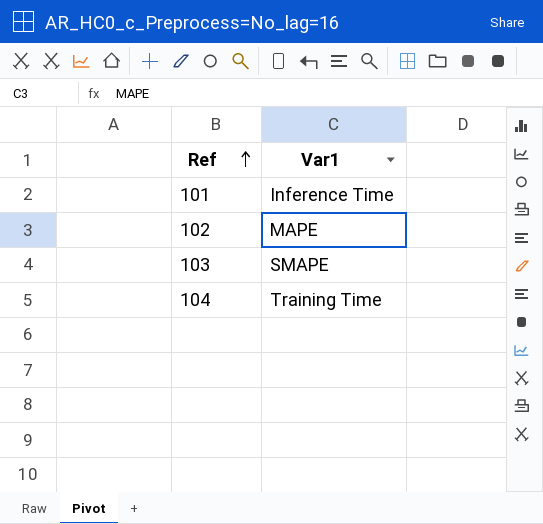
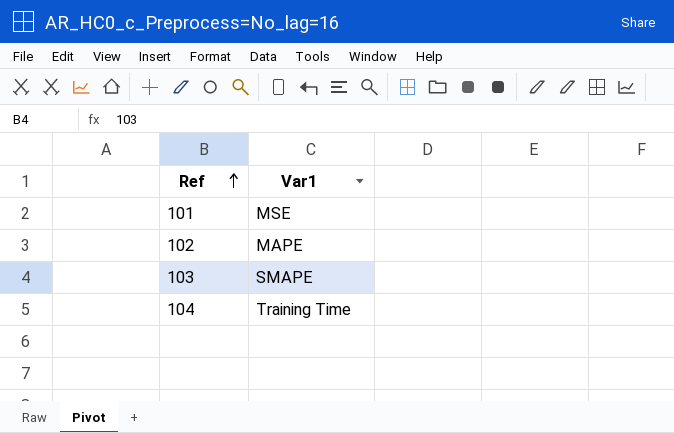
101 | Var1: Inference Time -> MSE

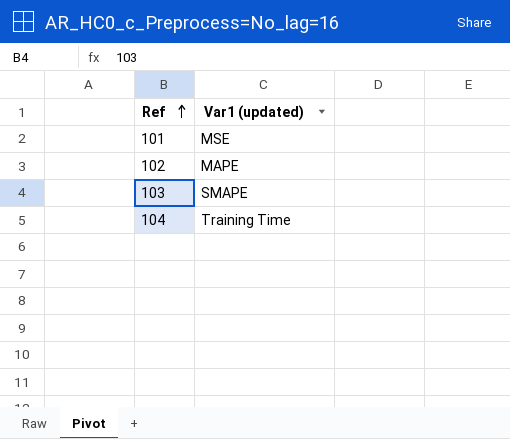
column name: Var1 -> Var1 (updated)

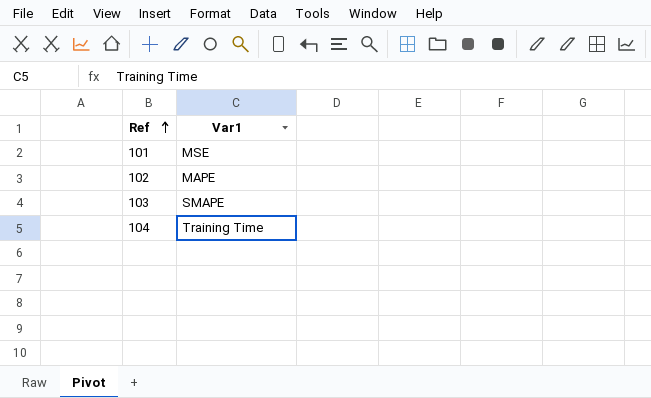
column name: Var1 (updated) -> Var1

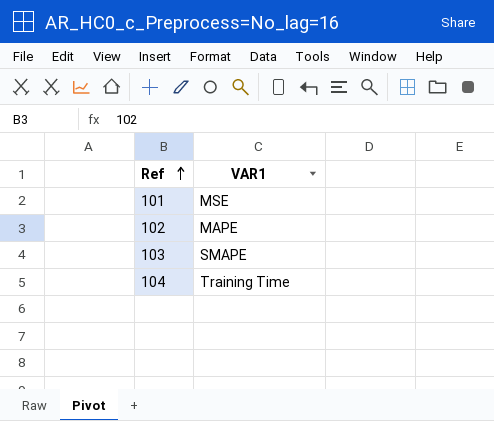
column name: Var1 -> VAR1

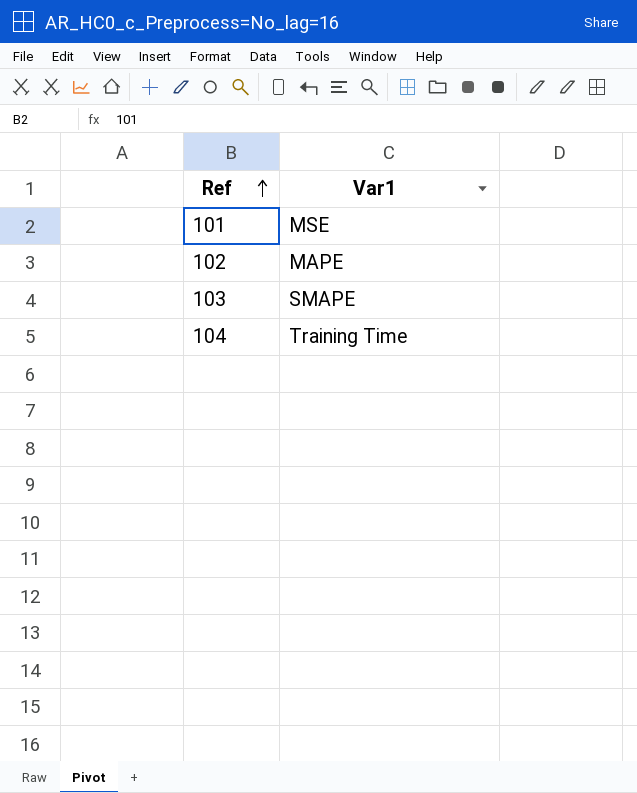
column name: VAR1 -> Var1

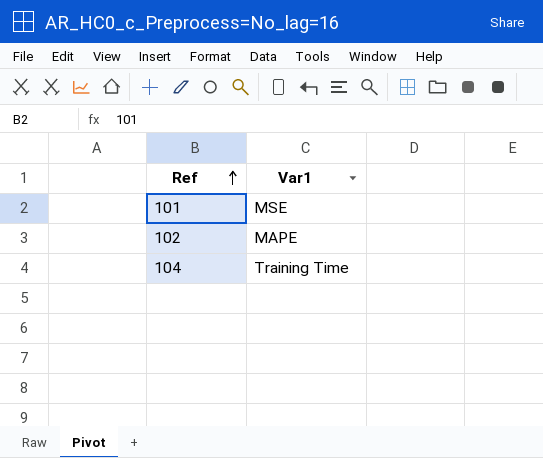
row 103: SMAPE -> none

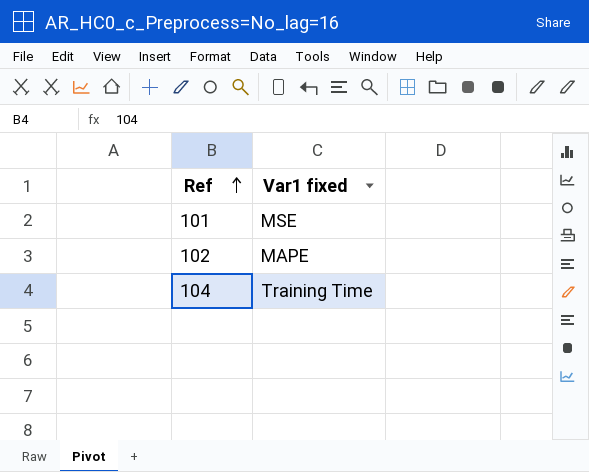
column name: Var1 -> Var1 fixed

